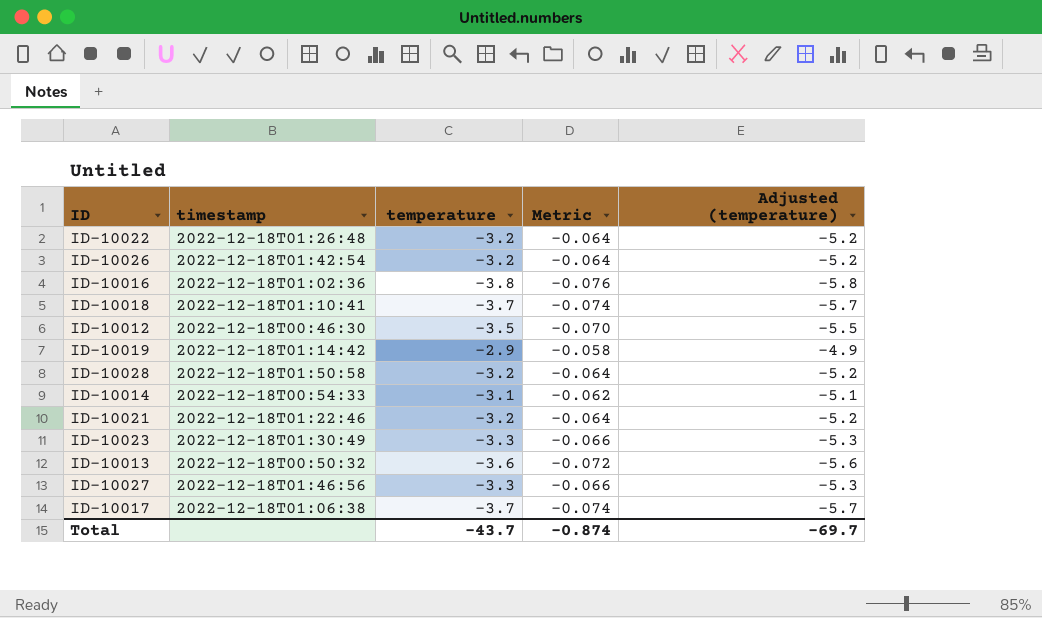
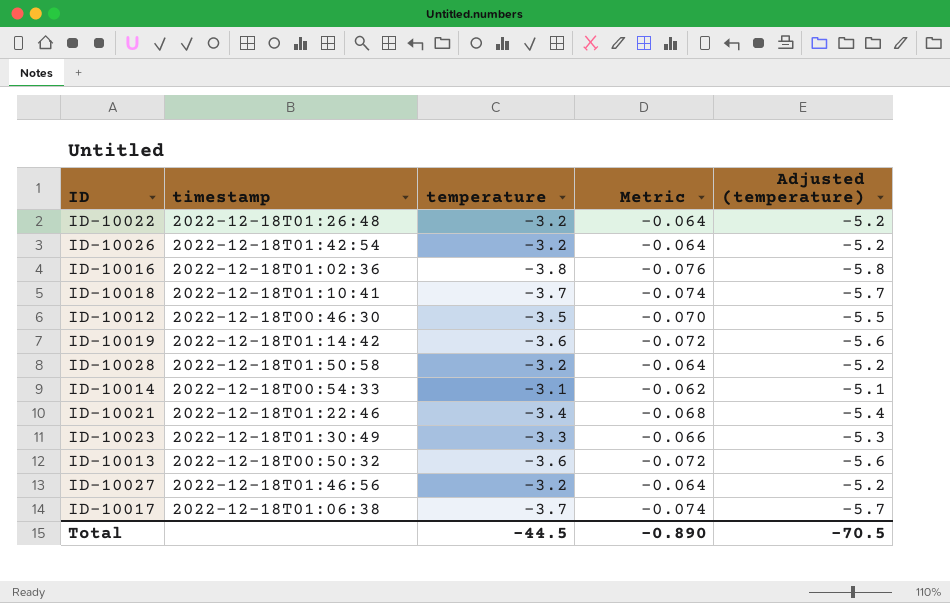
ID-10019 | temperature: -2.9 -> -3.6
ID-10019 | Metric: -0.058 -> -0.072
ID-10019 | Adjusted (temperature): -4.9 -> -5.6
ID-10021 | temperature: -3.2 -> -3.4
ID-10021 | Metric: -0.064 -> -0.068
ID-10021 | Adjusted (temperature): -5.2 -> -5.4
ID-10027 | temperature: -3.3 -> -3.2
ID-10027 | Metric: -0.066 -> -0.064
ID-10027 | Adjusted (temperature): -5.3 -> -5.2
Total | temperature: -43.7 -> -44.5
Total | Metric: -0.874 -> -0.890
Total | Adjusted (temperature): -69.7 -> -70.5

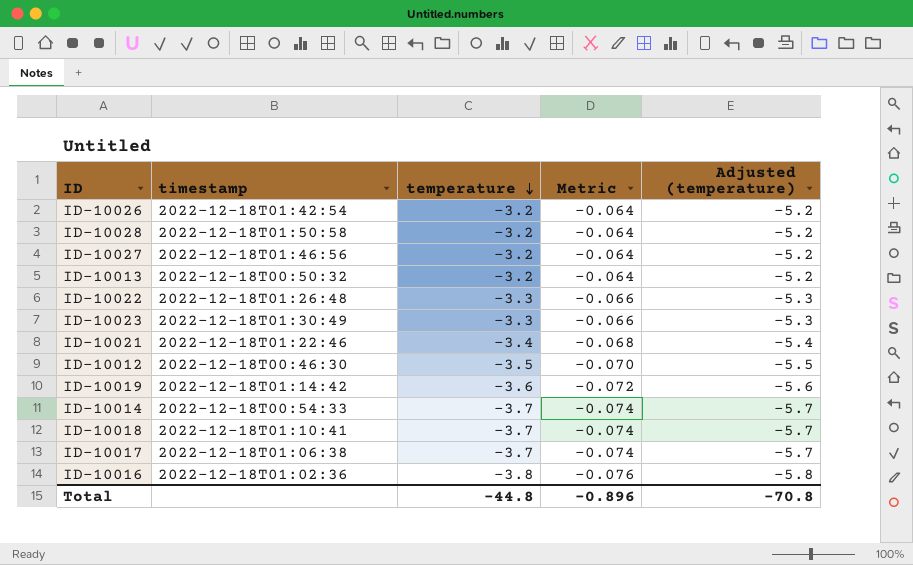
row order: none -> temperature descending
ID-10013 | temperature: -3.6 -> -3.2
ID-10013 | Metric: -0.072 -> -0.064
ID-10013 | Adjusted (temperature): -5.6 -> -5.2
ID-10022 | temperature: -3.2 -> -3.3
ID-10022 | Metric: -0.064 -> -0.066
ID-10022 | Adjusted (temperature): -5.2 -> -5.3
ID-10014 | temperature: -3.1 -> -3.7
ID-10014 | Metric: -0.062 -> -0.074
ID-10014 | Adjusted (temperature): -5.1 -> -5.7
Total | temperature: -44.5 -> -44.8
Total | Metric: -0.890 -> -0.896
Total | Adjusted (temperature): -70.5 -> -70.8

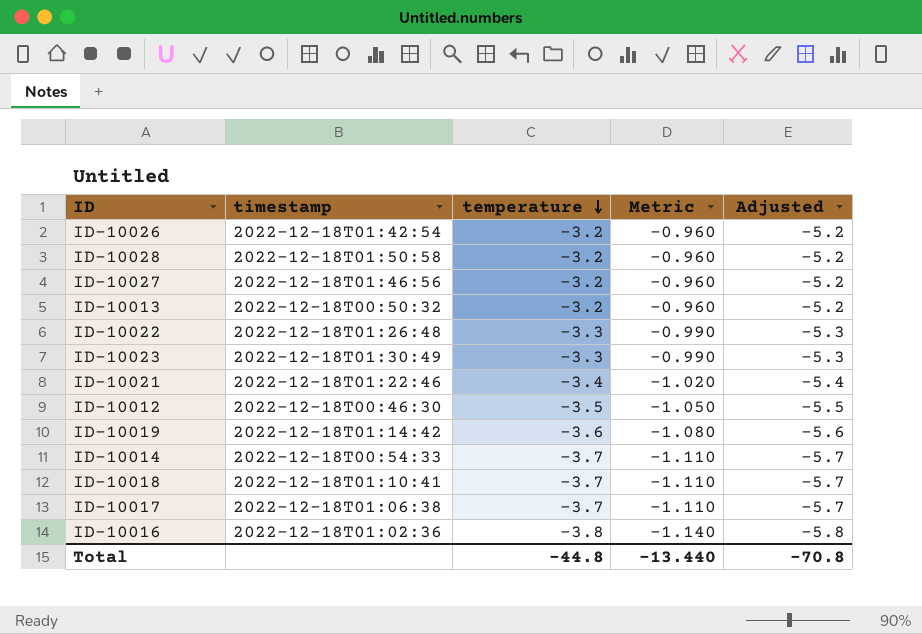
column Metric | formula: [temperature] * 0.02 -> [temperature] * 0.3
column name: Adjusted (temperature) -> Adjusted
Total | Metric: -0.896 -> -13.440

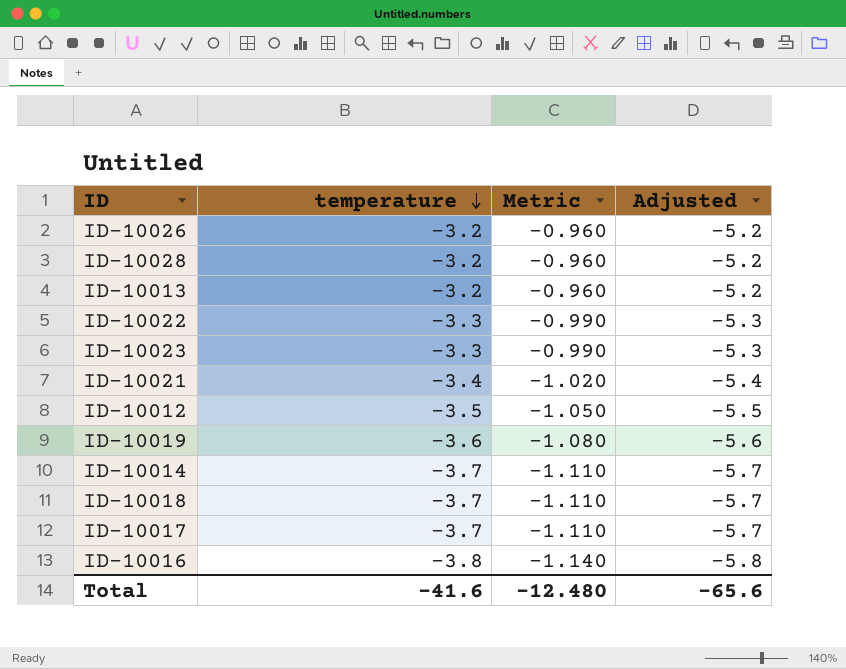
column timestamp | position: 2 -> none
row ID-10027: 2022-12-18T01:46:56 | -3.2 | -0.960 | -5.2 -> none
Total | temperature: -44.8 -> -41.6
Total | Metric: -13.440 -> -12.480
Total | Adjusted: -70.8 -> -65.6

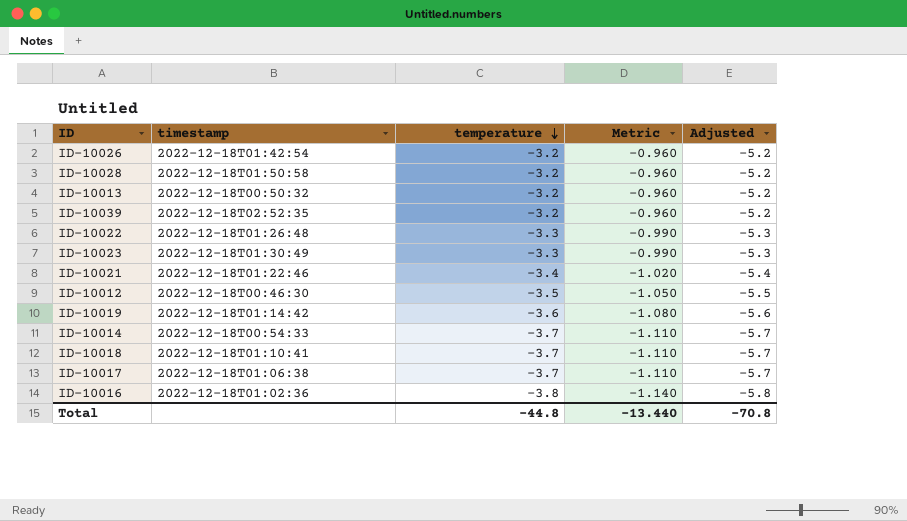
column timestamp | position: none -> 2
row ID-10039: none -> 2022-12-18T02:52:35 | -3.2 | -0.960 | -5.2
Total | temperature: -41.6 -> -44.8
Total | Metric: -12.480 -> -13.440
Total | Adjusted: -65.6 -> -70.8

